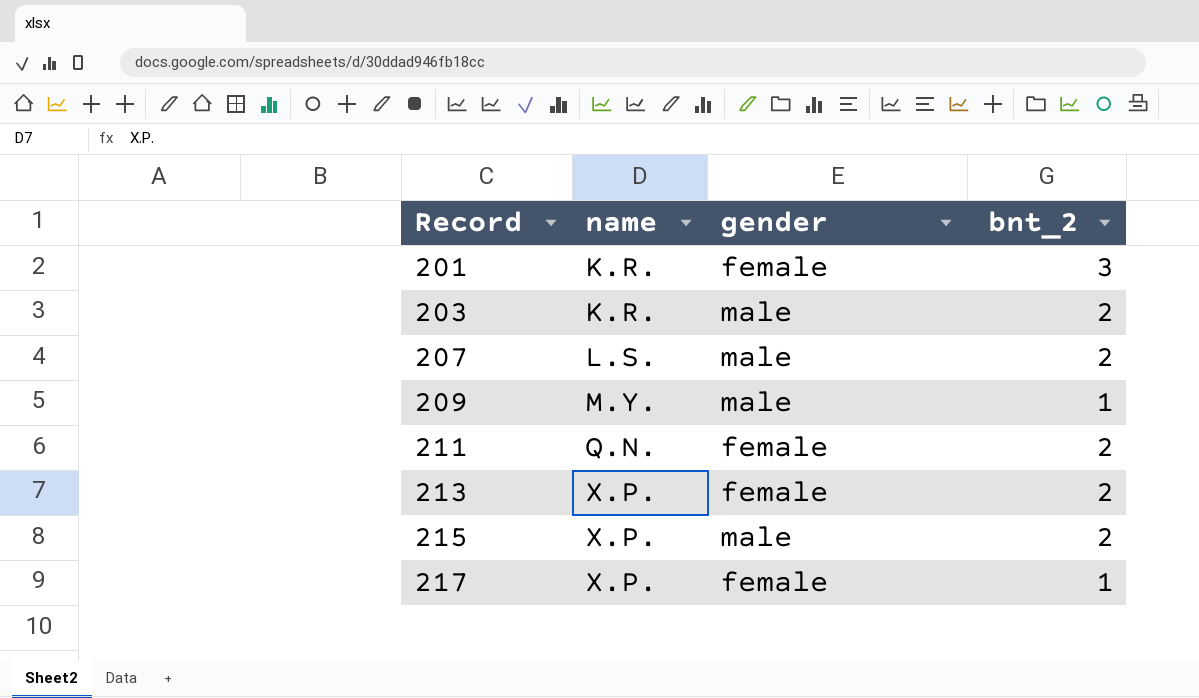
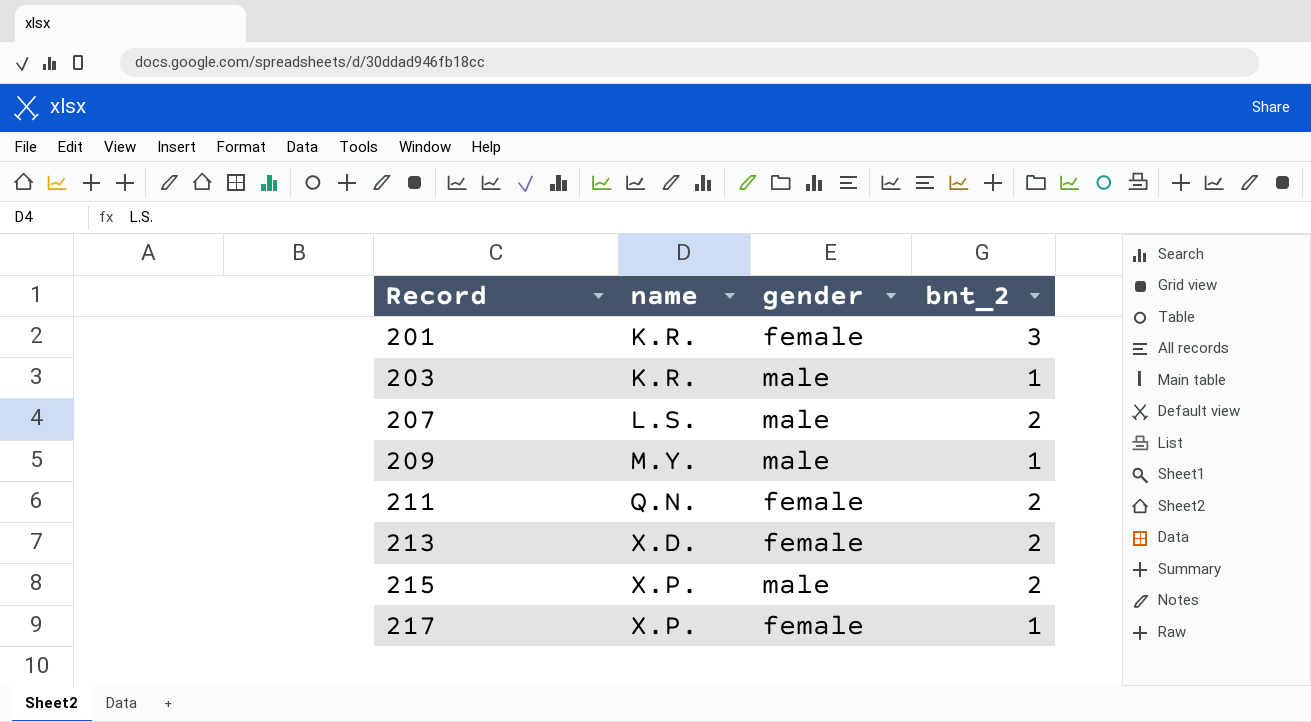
203 | bnt_2: 2 -> 1
213 | name: X.P. -> X.D.

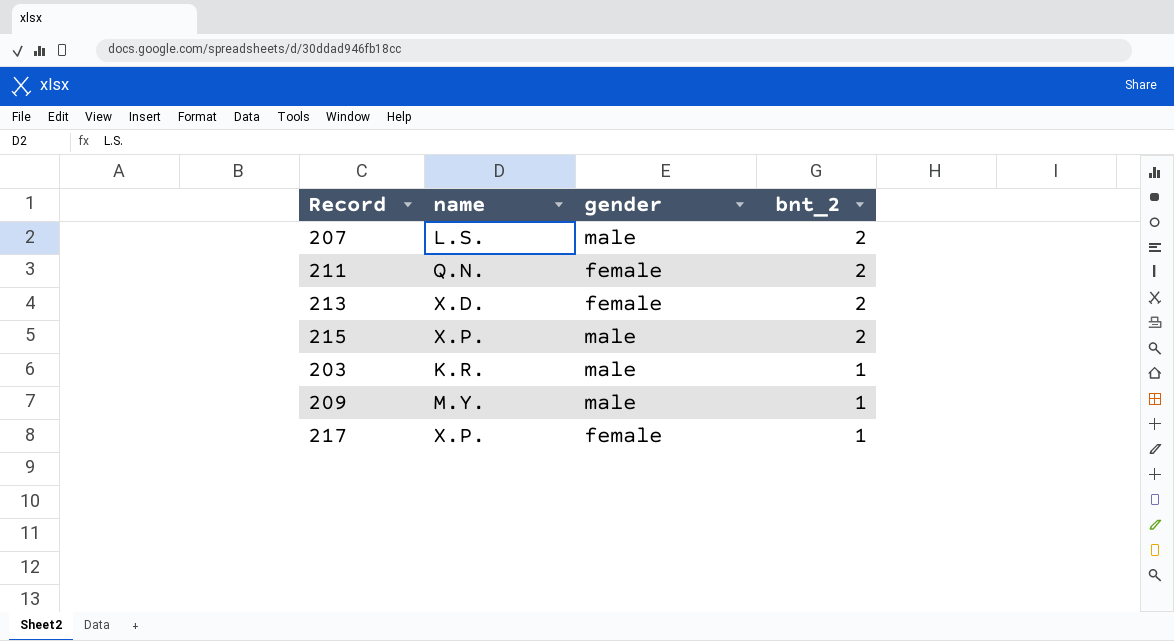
row order: Record ascending -> bnt_2 descending
row 201: K.R. | female | 3 -> none

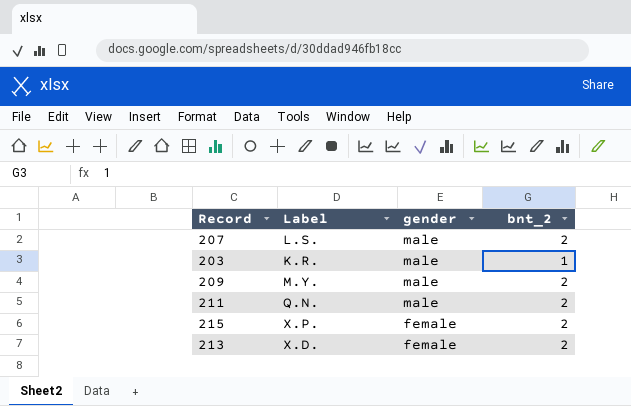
row order: bnt_2 descending -> gender descending
column name: name -> Label
row 217: X.P. | female | 1 -> none
209 | bnt_2: 1 -> 2
211 | gender: female -> male
215 | gender: male -> female

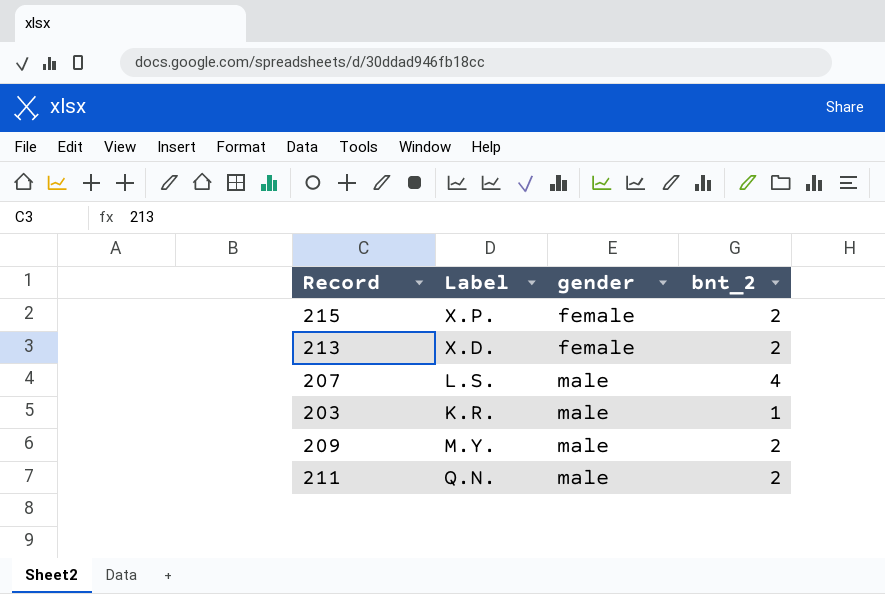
row order: gender descending -> gender ascending
207 | bnt_2: 2 -> 4

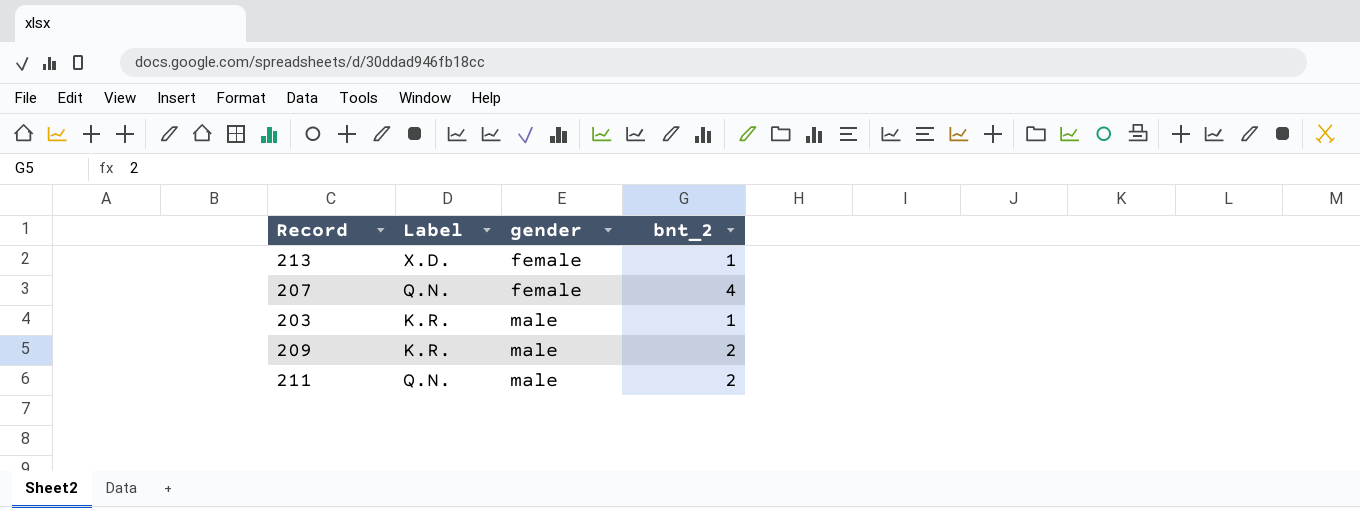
row 215: X.P. | female | 2 -> none
213 | bnt_2: 2 -> 1
207 | Label: L.S. -> Q.N.
207 | gender: male -> female
209 | Label: M.Y. -> K.R.

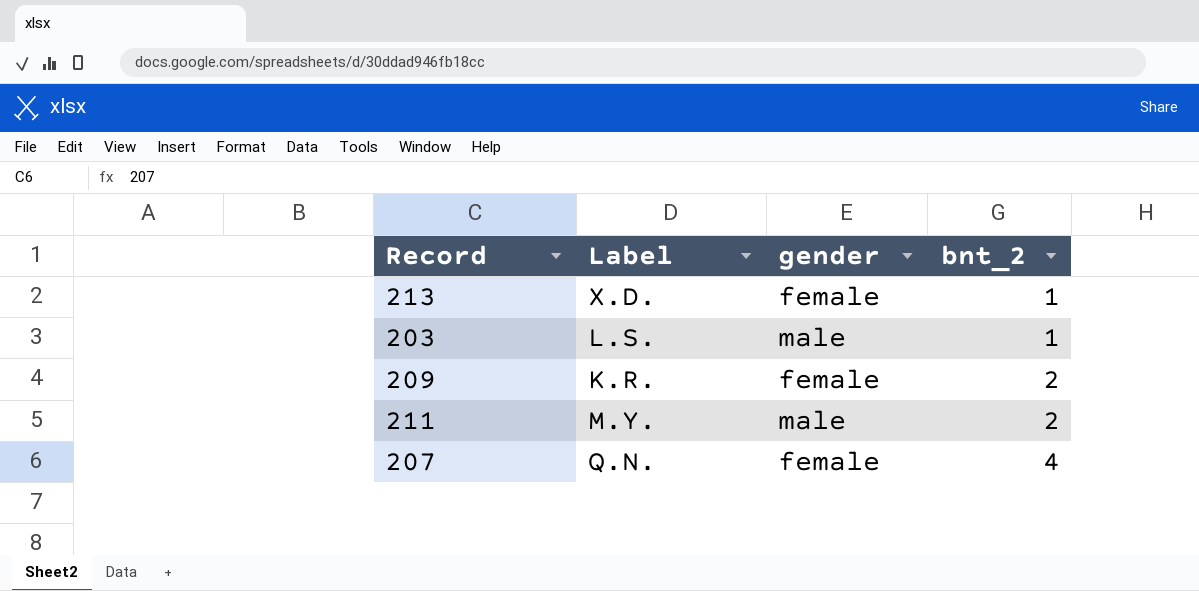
row order: gender ascending -> bnt_2 ascending
203 | Label: K.R. -> L.S.
209 | gender: male -> female
211 | Label: Q.N. -> M.Y.

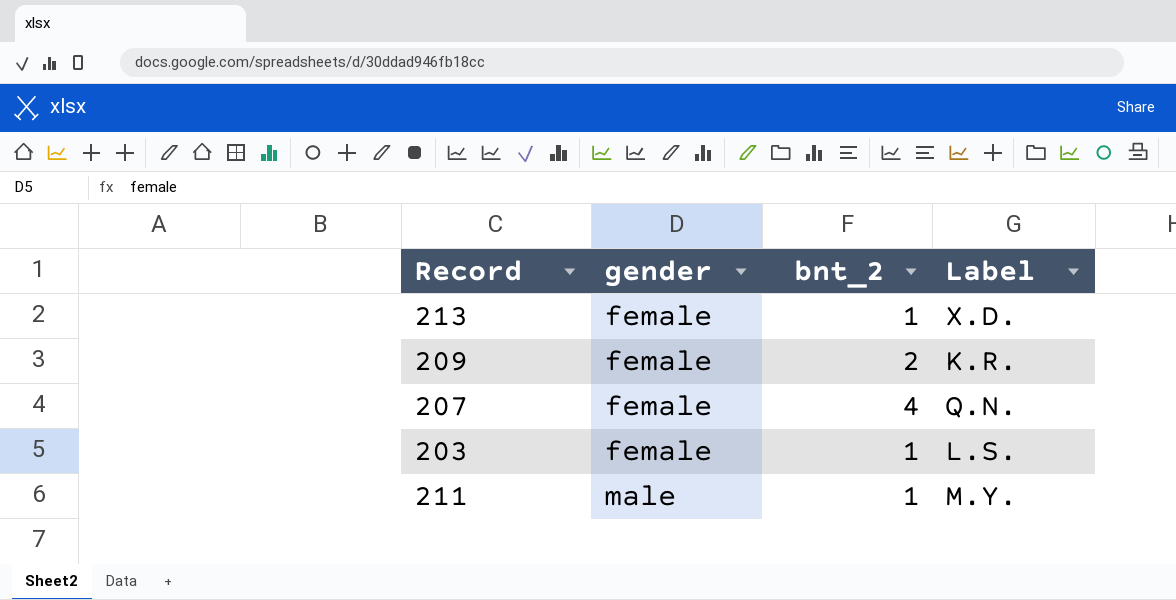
row order: bnt_2 ascending -> gender ascending
column Label | position: 2 -> 4
203 | gender: male -> female
211 | bnt_2: 2 -> 1

